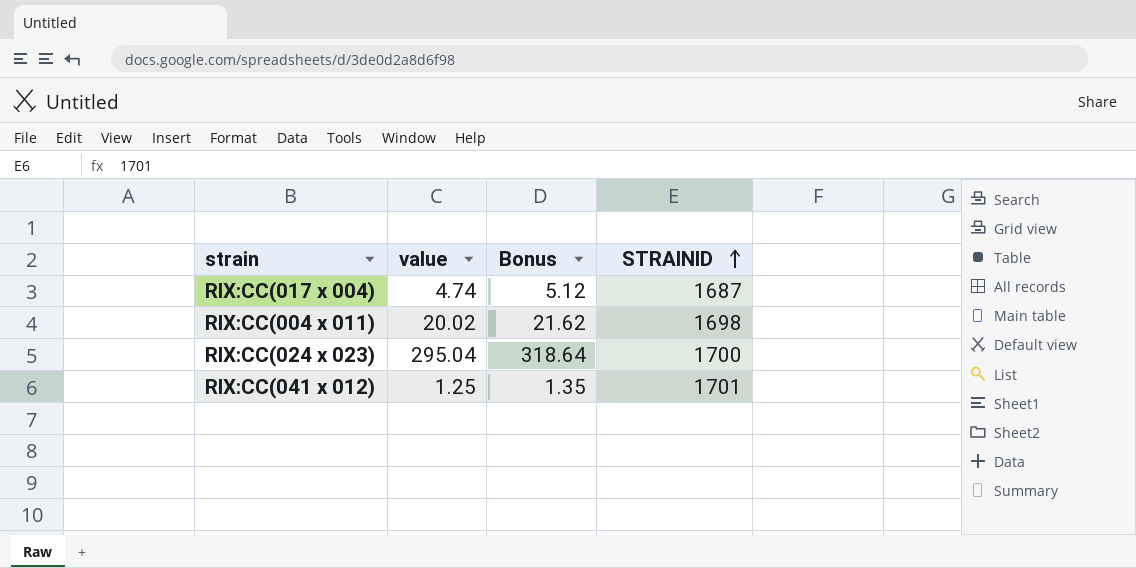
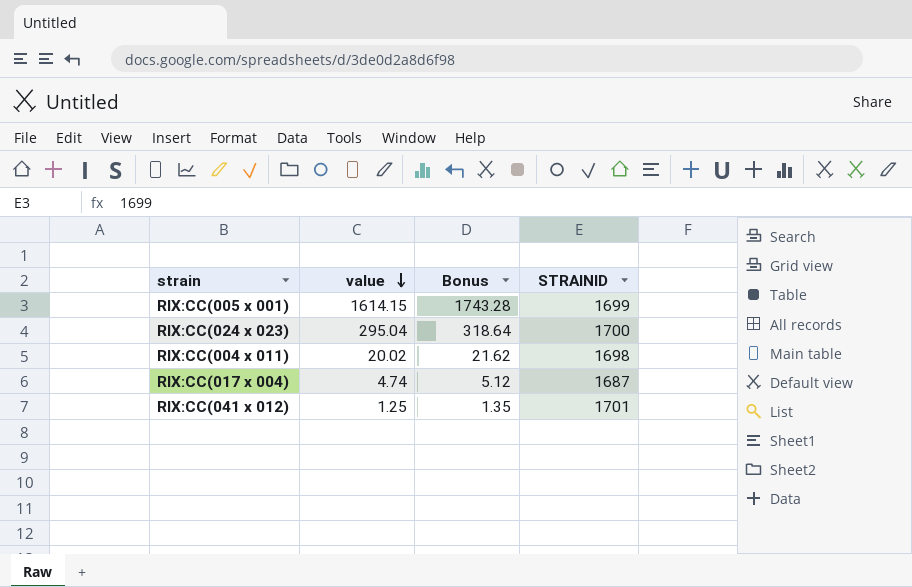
row order: STRAINID ascending -> value descending
row RIX:CC(005 x 001): none -> 1614.15 | 1743.28 | 1699

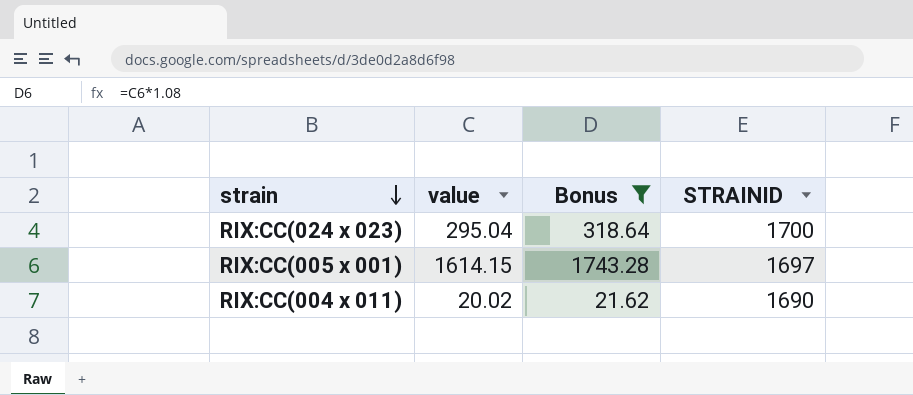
filter: none -> Bonus >= 21.62
row order: value descending -> strain descending
RIX:CC(005 x 001) | STRAINID: 1699 -> 1697
RIX:CC(004 x 011) | STRAINID: 1698 -> 1690

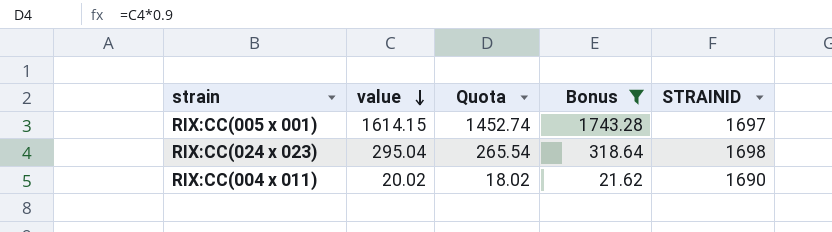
row order: strain descending -> value descending
column Quota | formula: none -> [value] * 0.9
RIX:CC(024 x 023) | STRAINID: 1700 -> 1698

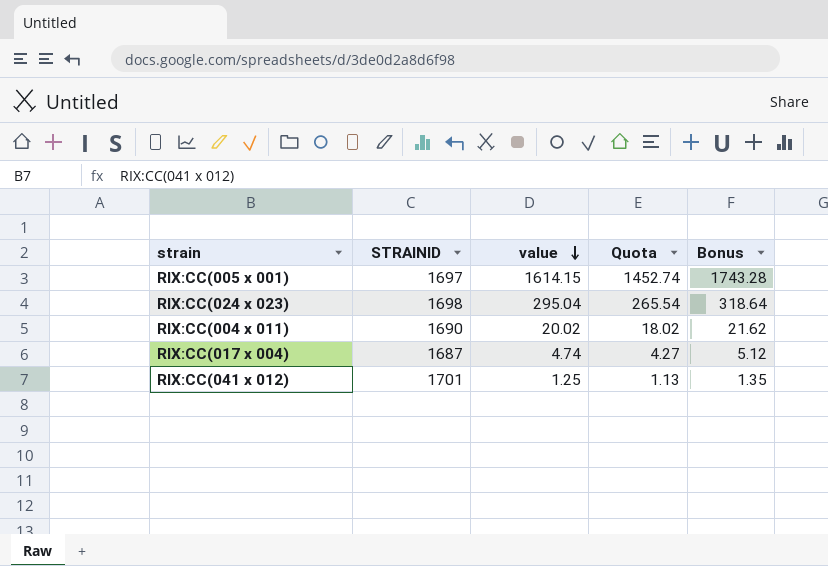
filter: Bonus >= 21.62 -> none
column STRAINID | position: 5 -> 2

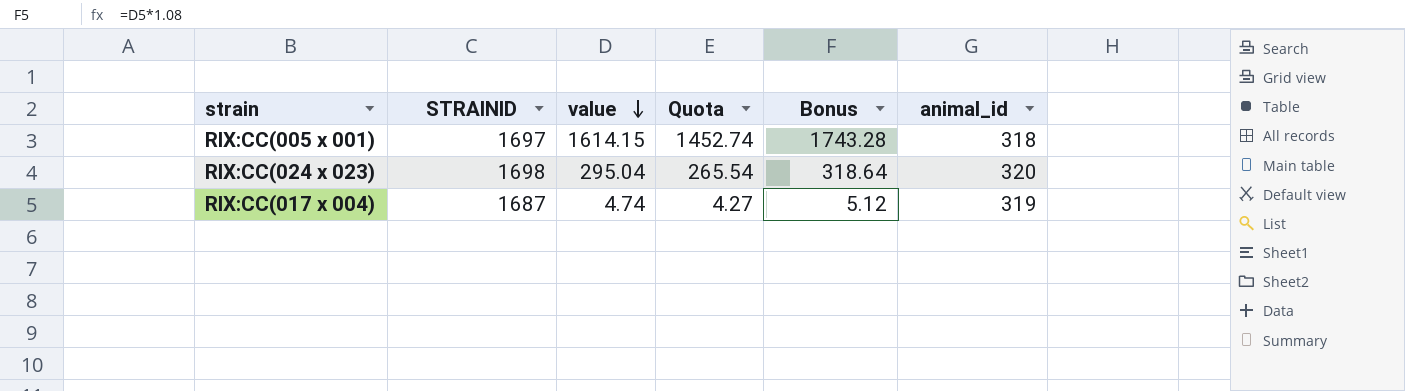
column animal_id | position: none -> 6
row RIX:CC(004 x 011): 1690 | 20.02 | 18.02 | 21.62 -> none
row RIX:CC(041 x 012): 1701 | 1.25 | 1.13 | 1.35 -> none

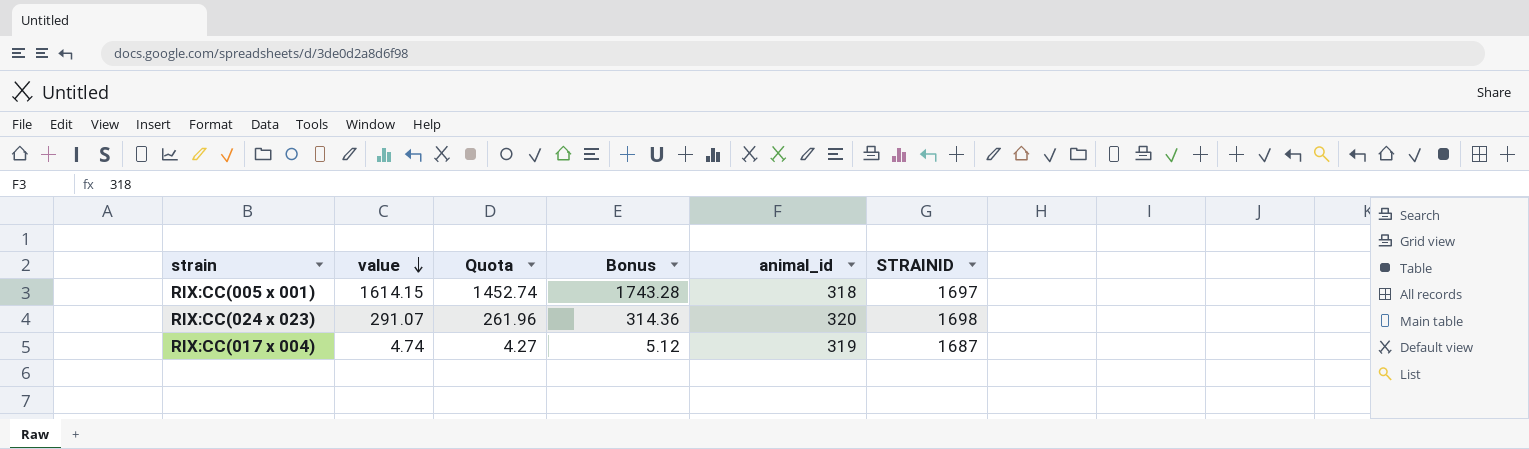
column STRAINID | position: 2 -> 6
RIX:CC(024 x 023) | value: 295.04 -> 291.07
RIX:CC(024 x 023) | Quota: 265.54 -> 261.96
RIX:CC(024 x 023) | Bonus: 318.64 -> 314.36

